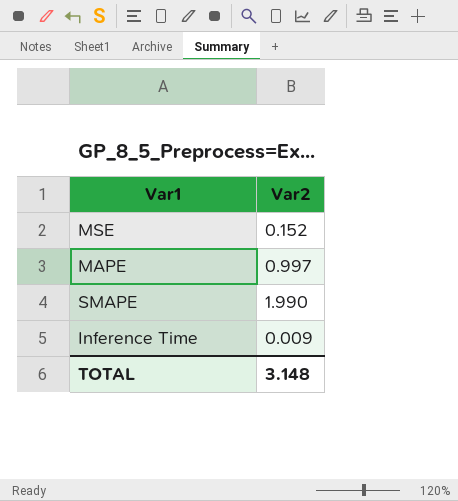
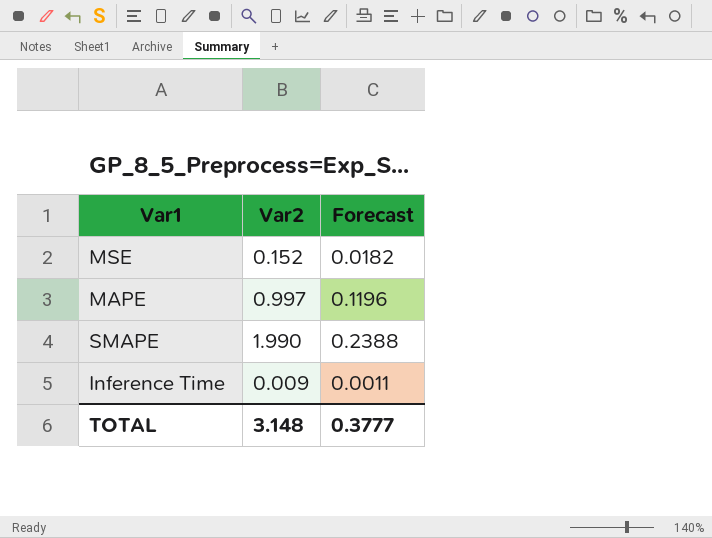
column Forecast | formula: none -> [Var2] * 0.12

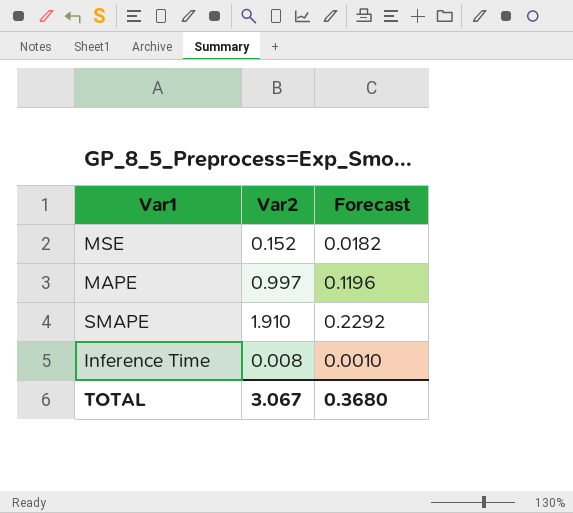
SMAPE | Var2: 1.990 -> 1.910
SMAPE | Forecast: 0.2388 -> 0.2292
Inference Time | Var2: 0.009 -> 0.008
Inference Time | Forecast: 0.0011 -> 0.0010
TOTAL | Var2: 3.148 -> 3.067
TOTAL | Forecast: 0.3777 -> 0.3680

